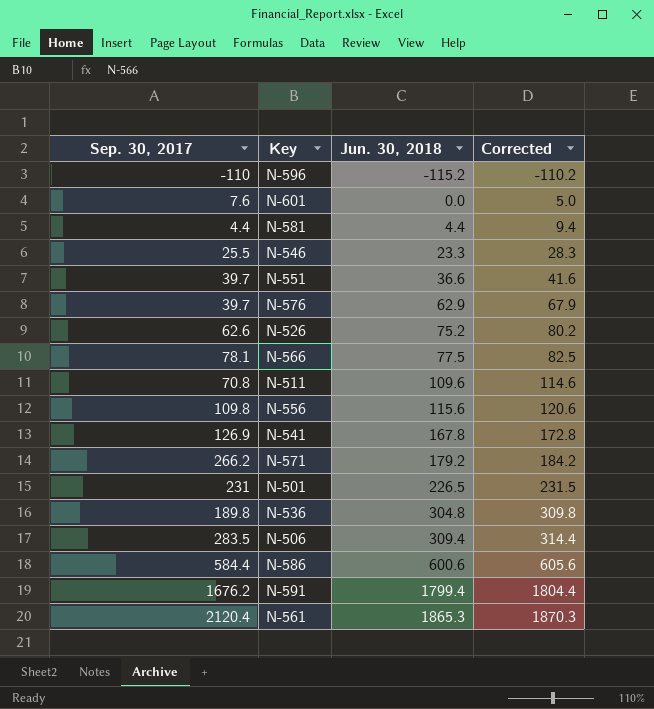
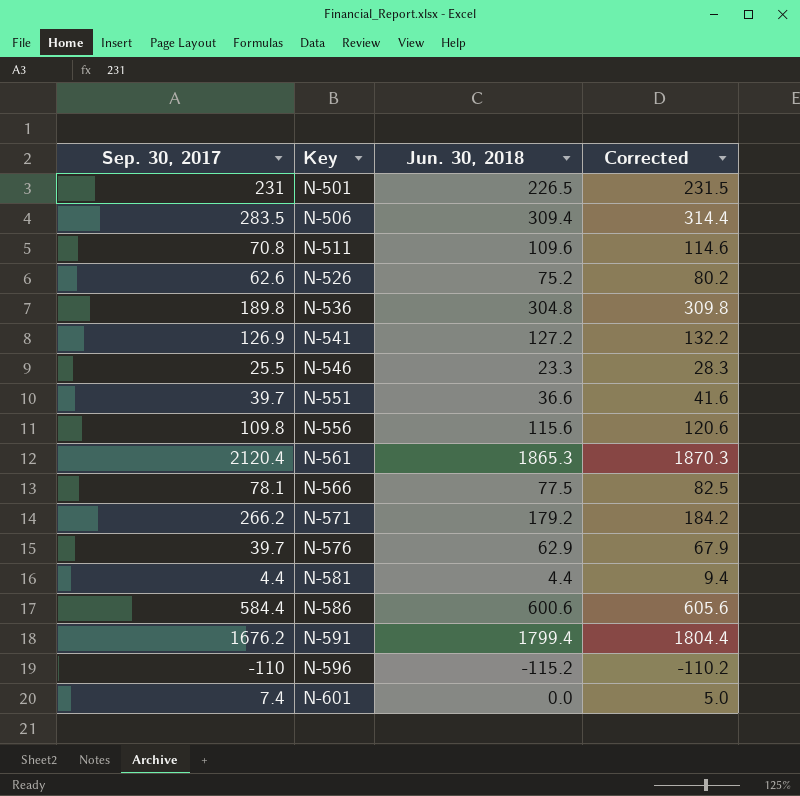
row order: Jun. 30, 2018 ascending -> Key ascending
N-541 | Jun. 30, 2018: 167.8 -> 127.2
N-541 | Corrected: 172.8 -> 132.2
N-601 | Sep. 30, 2017: 7.6 -> 7.4

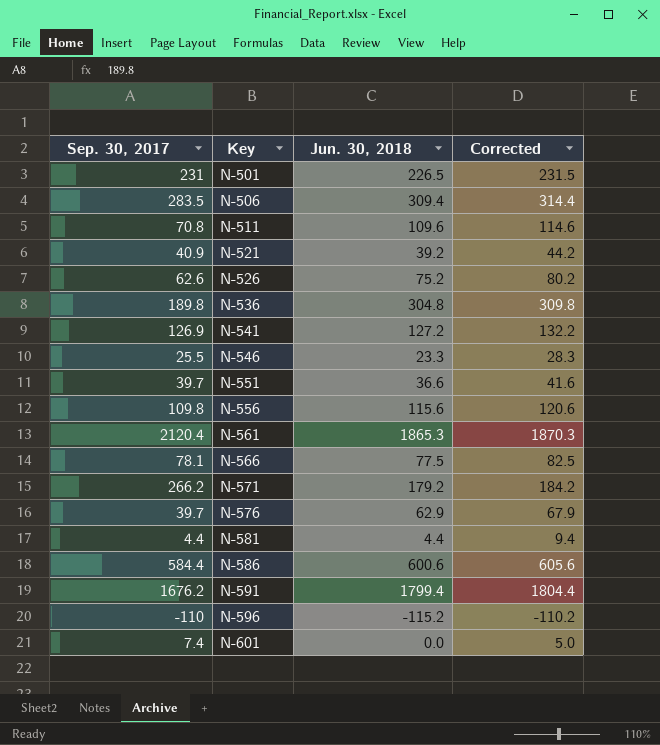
row N-521: none -> 40.9 | 39.2 | 44.2

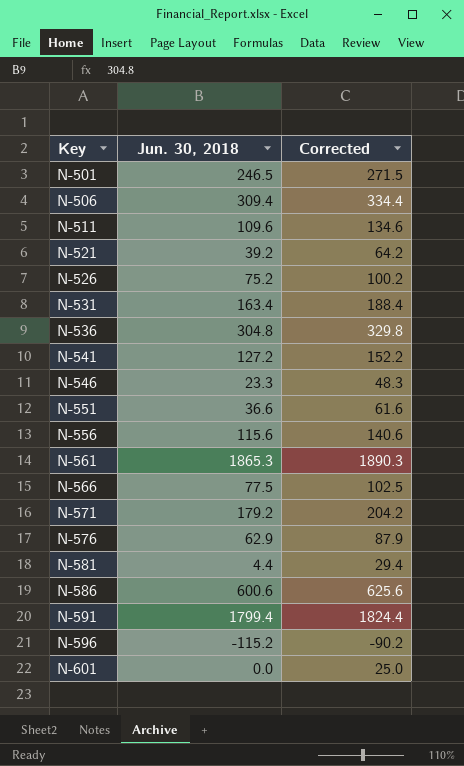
column Sep. 30, 2017 | position: 1 -> none
column Corrected | formula: [Jun. 30, 2018] + 5 -> [Jun. 30, 2018] + 25
N-501 | Jun. 30, 2018: 226.5 -> 246.5
row N-531: none -> 163.4 | 188.4

